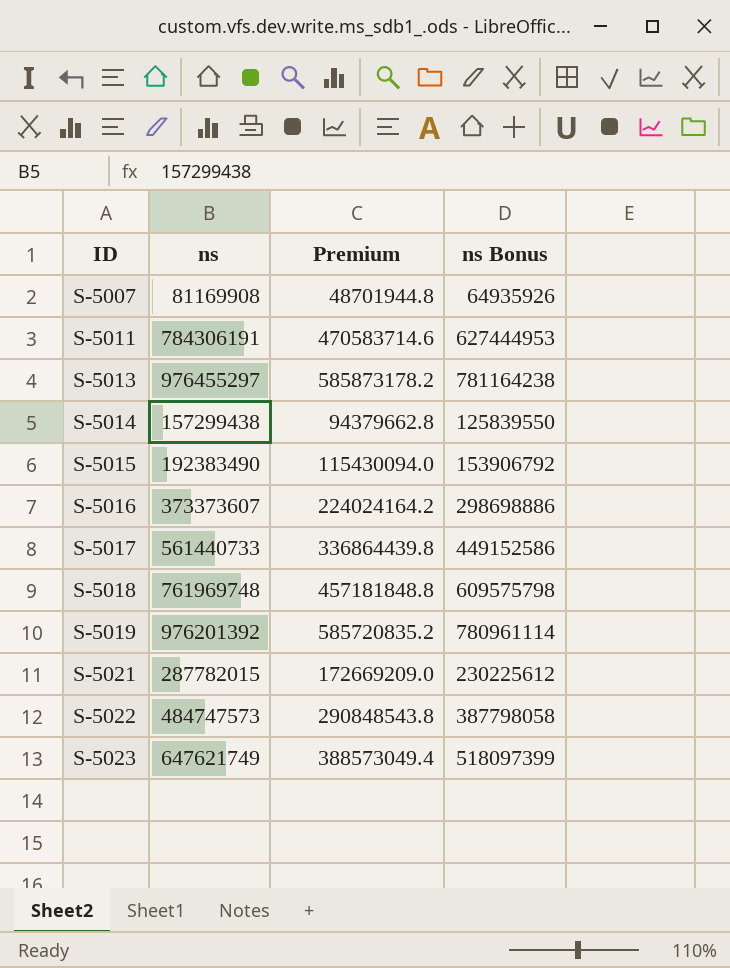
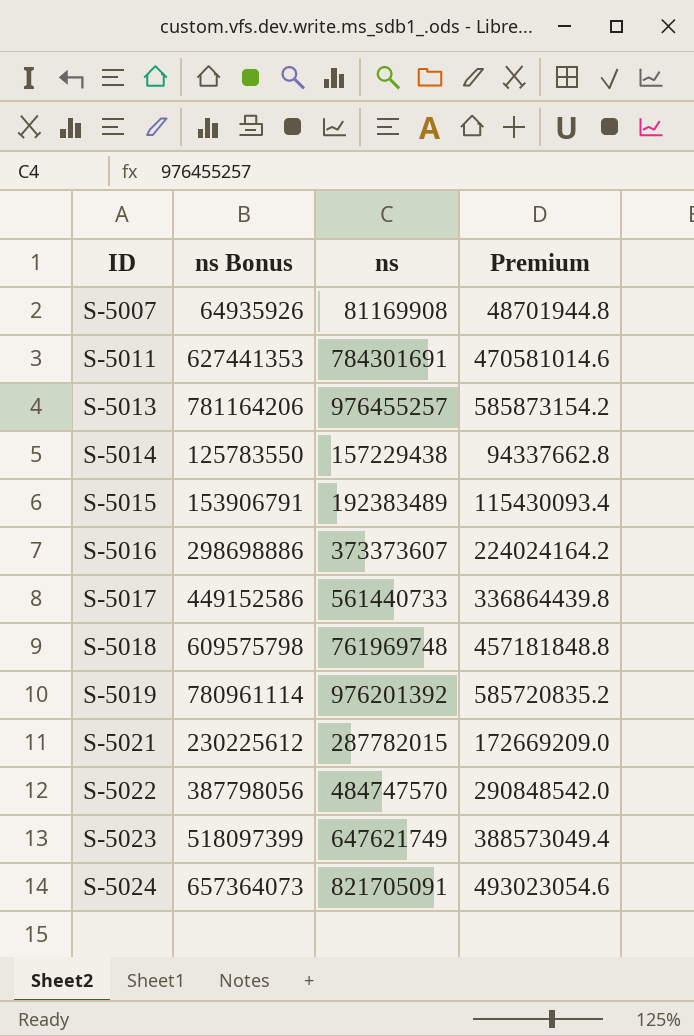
column ns Bonus | position: 4 -> 2
S-5011 | ns Bonus: 627444953 -> 627441353
S-5011 | ns: 784306191 -> 784301691
S-5011 | Premium: 470583714.6 -> 470581014.6
S-5013 | ns Bonus: 781164238 -> 781164206
S-5013 | ns: 976455297 -> 976455257
S-5013 | Premium: 585873178.2 -> 585873154.2
S-5014 | ns Bonus: 125839550 -> 125783550
S-5014 | ns: 157299438 -> 157229438
S-5014 | Premium: 94379662.8 -> 94337662.8
S-5015 | ns Bonus: 153906792 -> 153906791
S-5015 | ns: 192383490 -> 192383489
S-5015 | Premium: 115430094.0 -> 115430093.4
S-5022 | ns Bonus: 387798058 -> 387798056
S-5022 | ns: 484747573 -> 484747570
S-5022 | Premium: 290848543.8 -> 290848542.0
row S-5024: none -> 657364073 | 821705091 | 493023054.6

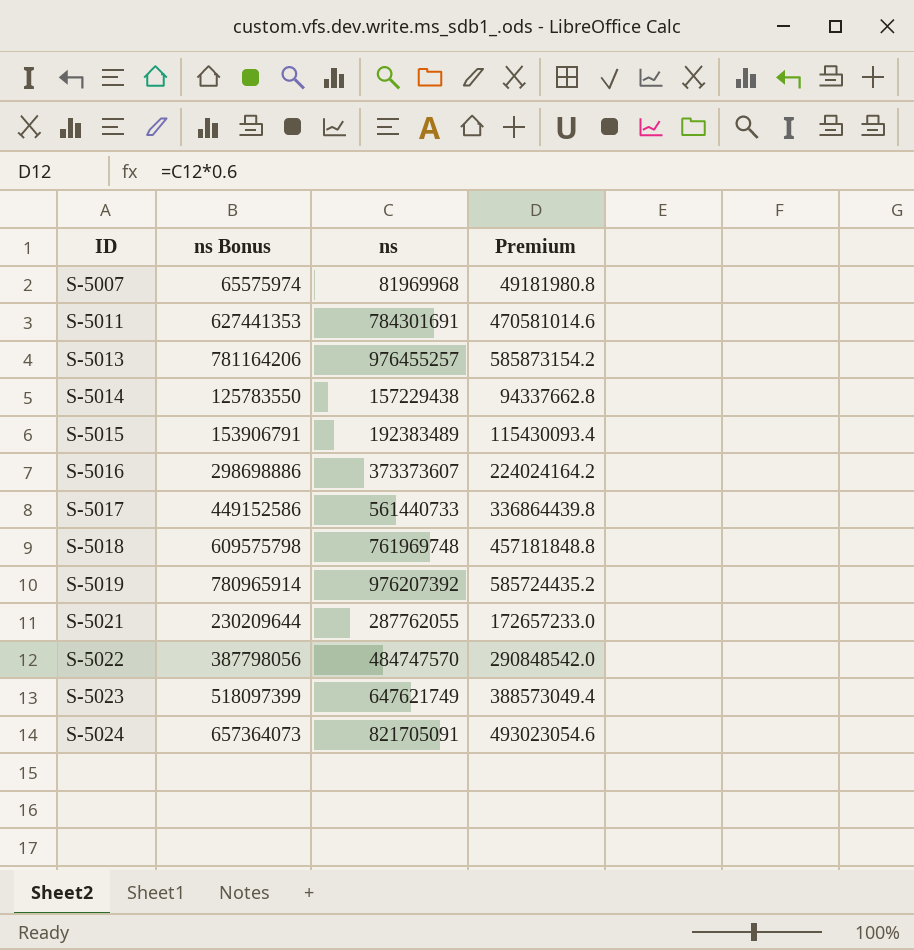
S-5007 | ns Bonus: 64935926 -> 65575974
S-5007 | ns: 81169908 -> 81969968
S-5007 | Premium: 48701944.8 -> 49181980.8
S-5019 | ns Bonus: 780961114 -> 780965914
S-5019 | ns: 976201392 -> 976207392
S-5019 | Premium: 585720835.2 -> 585724435.2
S-5021 | ns Bonus: 230225612 -> 230209644
S-5021 | ns: 287782015 -> 287762055
S-5021 | Premium: 172669209.0 -> 172657233.0

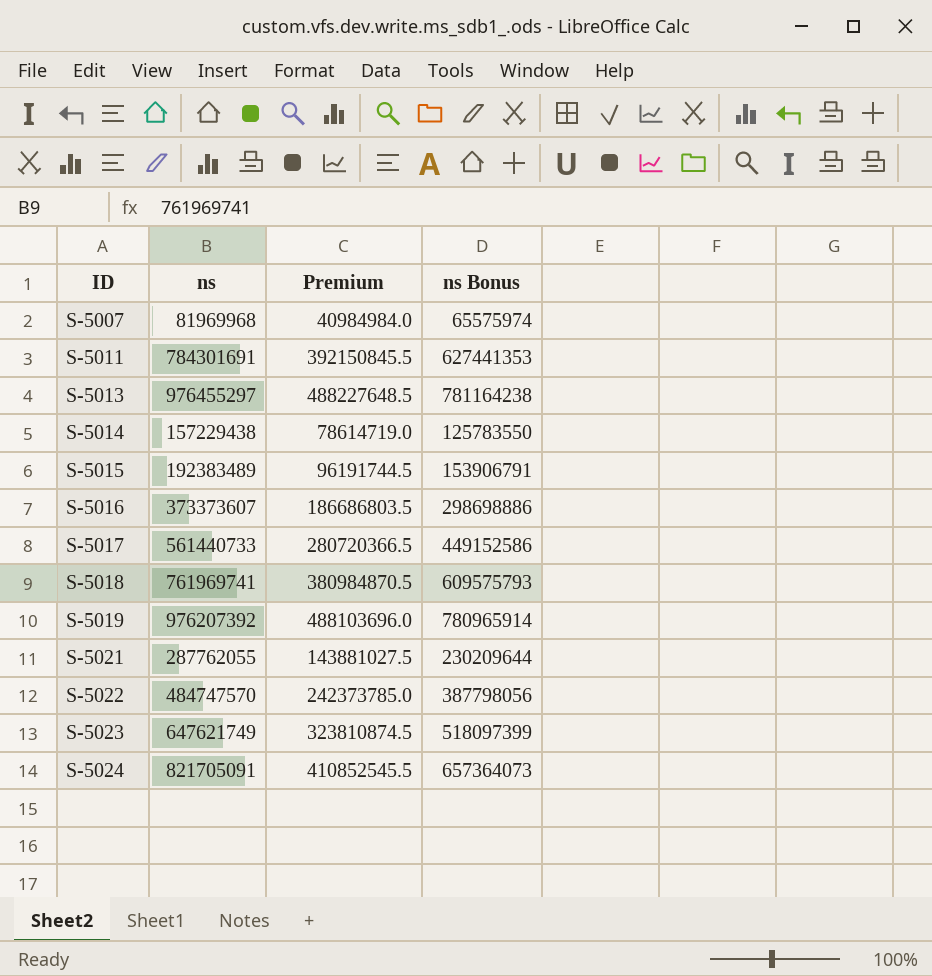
column Premium | formula: [ns] * 0.6 -> [ns] * 0.5
column ns Bonus | position: 2 -> 4
S-5013 | ns: 976455257 -> 976455297
S-5013 | ns Bonus: 781164206 -> 781164238
S-5018 | ns: 761969748 -> 761969741
S-5018 | ns Bonus: 609575798 -> 609575793

